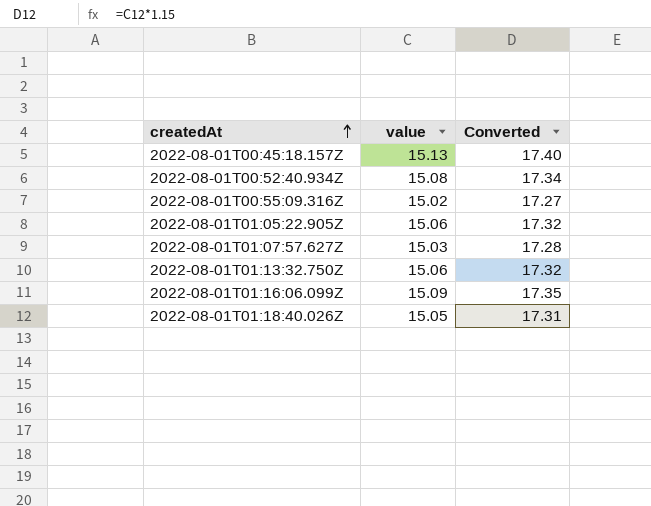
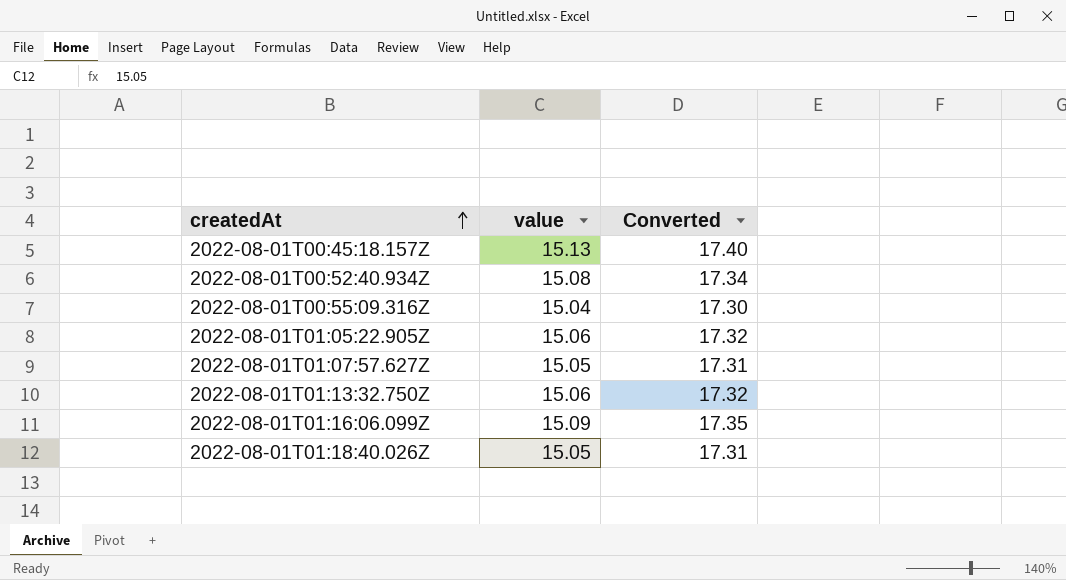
2022-08-01T00:55:09.316Z | value: 15.02 -> 15.04
2022-08-01T00:55:09.316Z | Converted: 17.27 -> 17.30
2022-08-01T01:07:57.627Z | value: 15.03 -> 15.05
2022-08-01T01:07:57.627Z | Converted: 17.28 -> 17.31

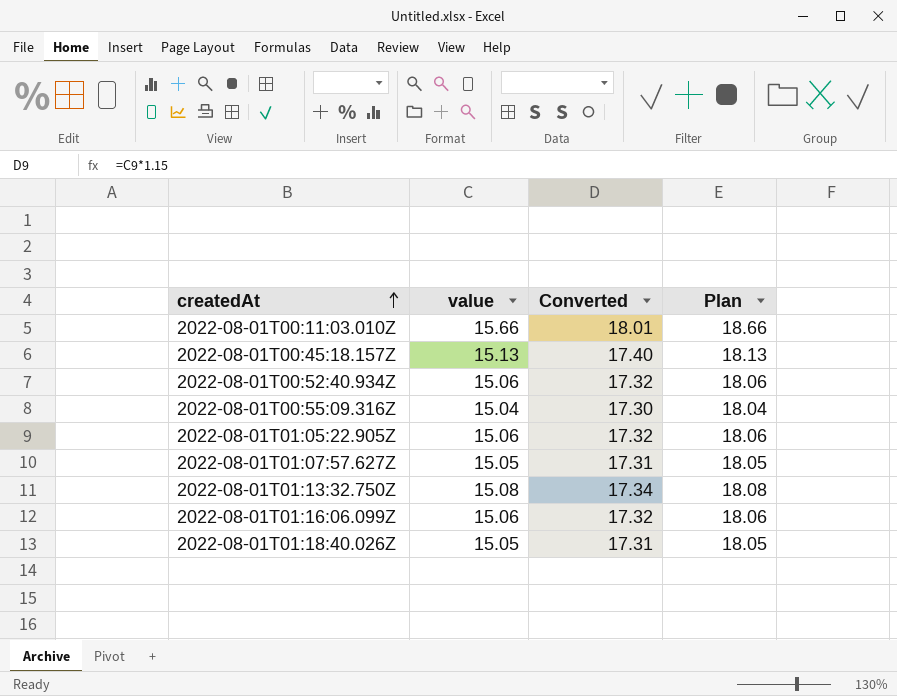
column Plan | formula: none -> [value] + 3
row 2022-08-01T00:11:03.010Z: none -> 15.66 | 18.01 | 18.66
2022-08-01T00:52:40.934Z | value: 15.08 -> 15.06
2022-08-01T00:52:40.934Z | Converted: 17.34 -> 17.32
2022-08-01T01:13:32.750Z | value: 15.06 -> 15.08
2022-08-01T01:13:32.750Z | Converted: 17.32 -> 17.34
2022-08-01T01:16:06.099Z | value: 15.09 -> 15.06
2022-08-01T01:16:06.099Z | Converted: 17.35 -> 17.32

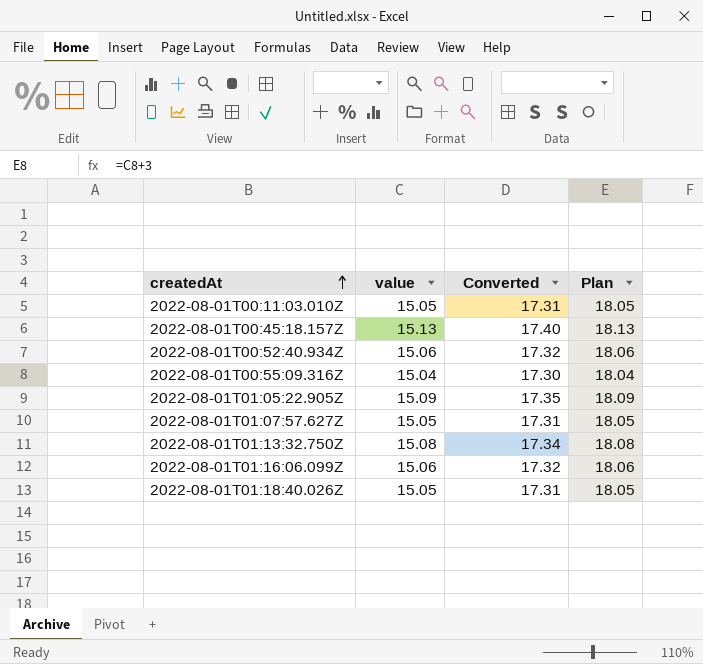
2022-08-01T00:11:03.010Z | value: 15.66 -> 15.05
2022-08-01T00:11:03.010Z | Converted: 18.01 -> 17.31
2022-08-01T00:11:03.010Z | Plan: 18.66 -> 18.05
2022-08-01T01:05:22.905Z | value: 15.06 -> 15.09
2022-08-01T01:05:22.905Z | Converted: 17.32 -> 17.35
2022-08-01T01:05:22.905Z | Plan: 18.06 -> 18.09

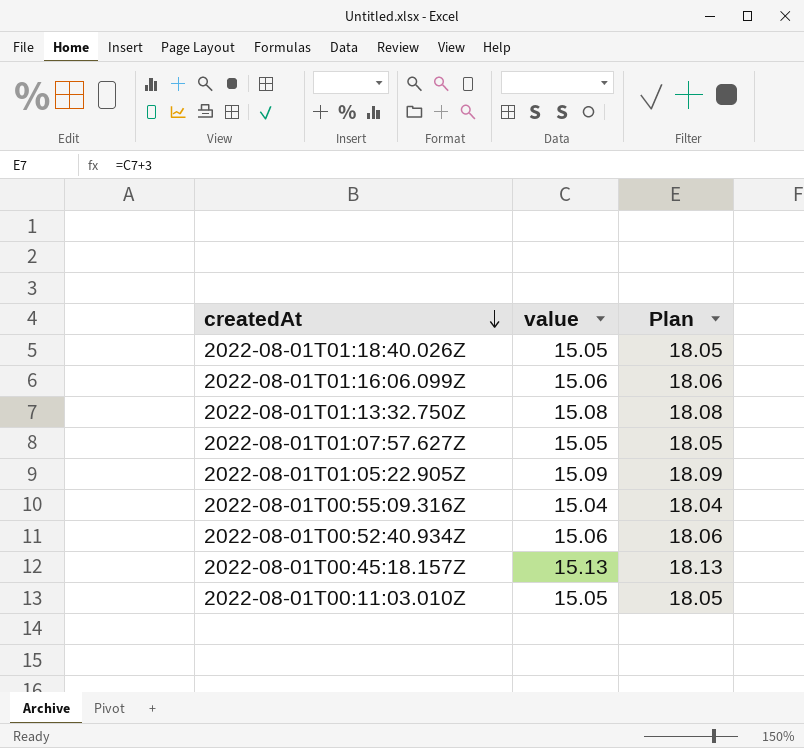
row order: createdAt ascending -> createdAt descending
column Converted | formula: [value] * 1.15 -> none

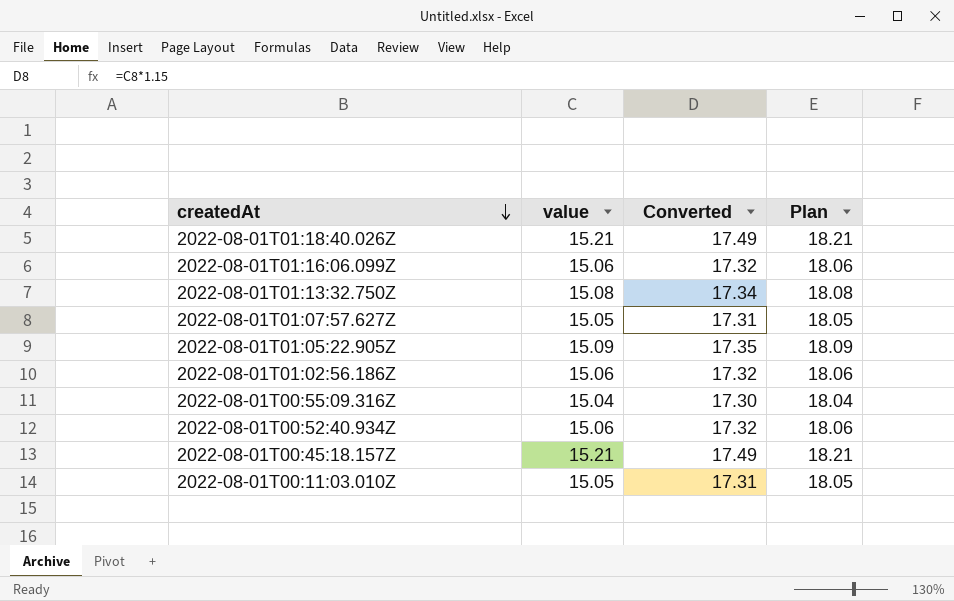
column Converted | formula: none -> [value] * 1.15
2022-08-01T01:18:40.026Z | value: 15.05 -> 15.21
2022-08-01T01:18:40.026Z | Plan: 18.05 -> 18.21
row 2022-08-01T01:02:56.186Z: none -> 15.06 | 17.32 | 18.06
2022-08-01T00:45:18.157Z | value: 15.13 -> 15.21
2022-08-01T00:45:18.157Z | Plan: 18.13 -> 18.21

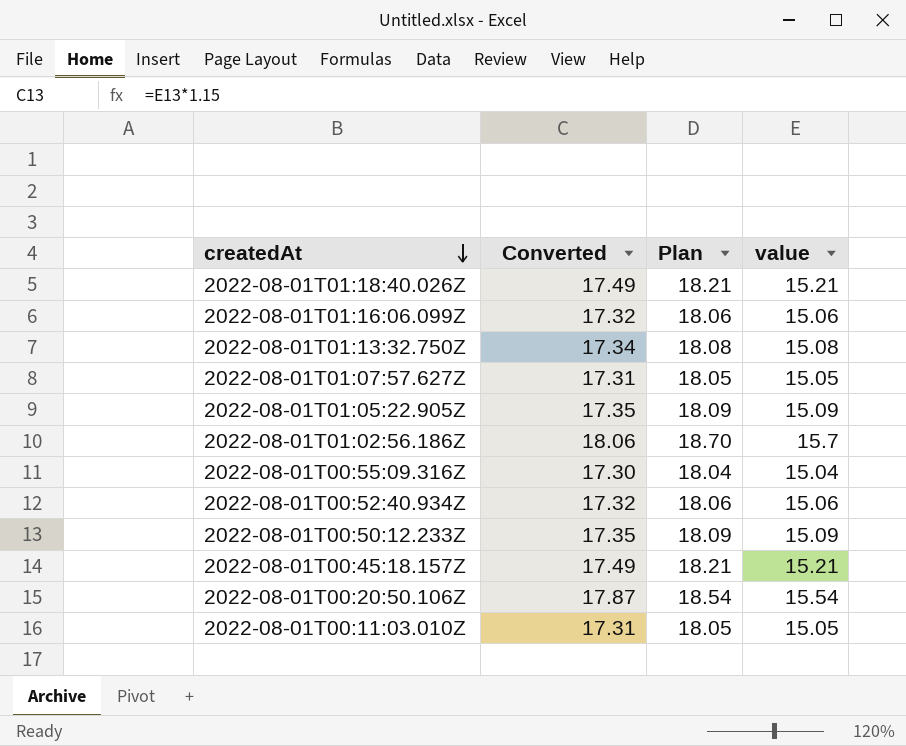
column value | position: 2 -> 4
2022-08-01T01:02:56.186Z | Converted: 17.32 -> 18.06
2022-08-01T01:02:56.186Z | Plan: 18.06 -> 18.70
2022-08-01T01:02:56.186Z | value: 15.06 -> 15.7
row 2022-08-01T00:50:12.233Z: none -> 17.35 | 18.09 | 15.09
row 2022-08-01T00:20:50.106Z: none -> 17.87 | 18.54 | 15.54

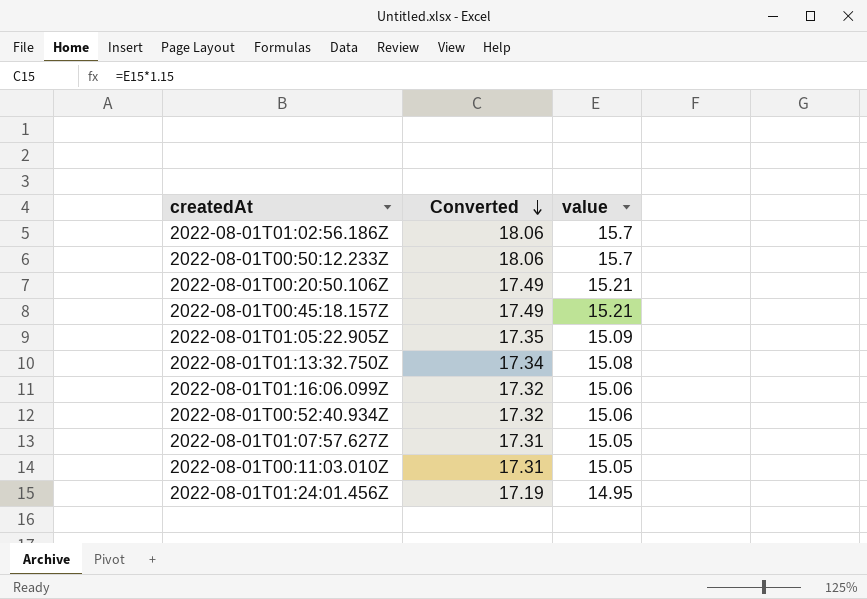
row order: createdAt descending -> Converted descending
column Plan | formula: [value] + 3 -> none
row 2022-08-01T01:18:40.026Z: 17.49 | 18.21 | 15.21 -> none
row 2022-08-01T00:55:09.316Z: 17.30 | 18.04 | 15.04 -> none
2022-08-01T00:50:12.233Z | Converted: 17.35 -> 18.06
2022-08-01T00:50:12.233Z | value: 15.09 -> 15.7
2022-08-01T00:20:50.106Z | Converted: 17.87 -> 17.49
2022-08-01T00:20:50.106Z | value: 15.54 -> 15.21
row 2022-08-01T01:24:01.456Z: none -> 17.19 | 14.95

